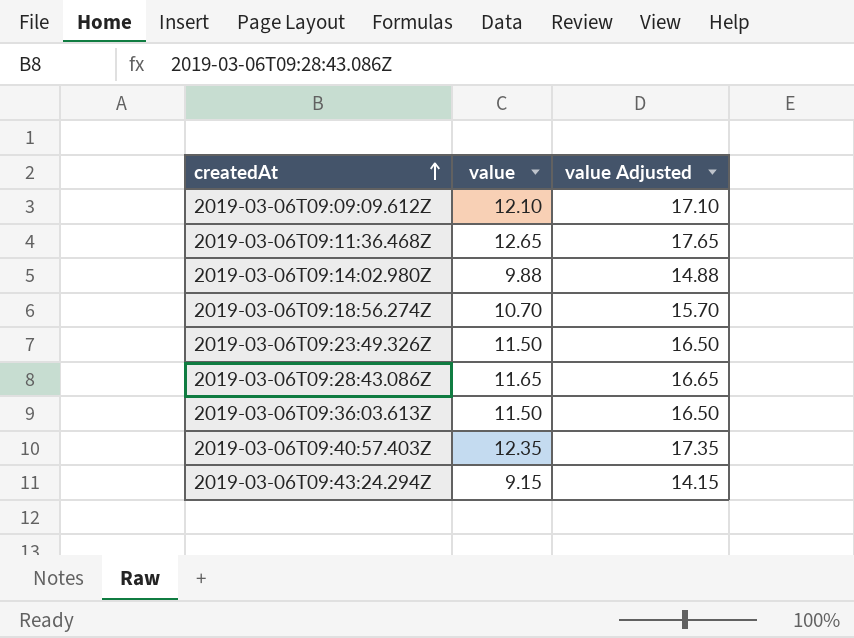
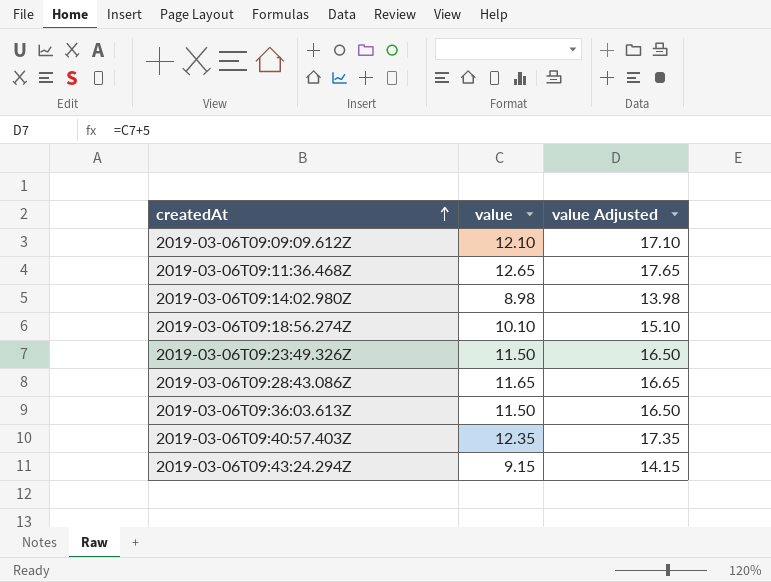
2019-03-06T09:14:02.980Z | value: 9.88 -> 8.98
2019-03-06T09:14:02.980Z | value Adjusted: 14.88 -> 13.98
2019-03-06T09:18:56.274Z | value: 10.70 -> 10.10
2019-03-06T09:18:56.274Z | value Adjusted: 15.70 -> 15.10

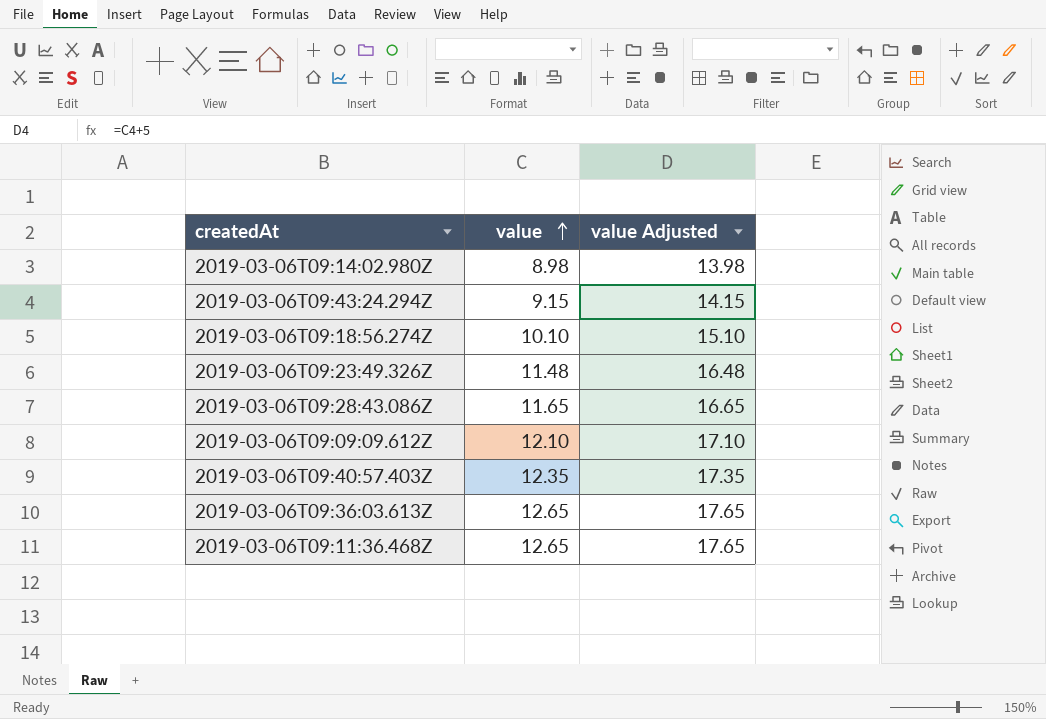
row order: createdAt ascending -> value ascending
2019-03-06T09:23:49.326Z | value: 11.50 -> 11.48
2019-03-06T09:23:49.326Z | value Adjusted: 16.50 -> 16.48
2019-03-06T09:36:03.613Z | value: 11.50 -> 12.65
2019-03-06T09:36:03.613Z | value Adjusted: 16.50 -> 17.65

